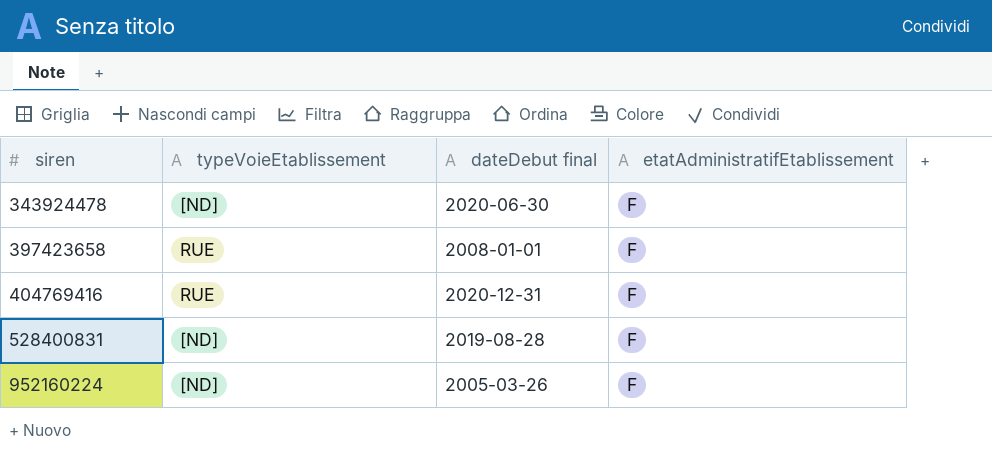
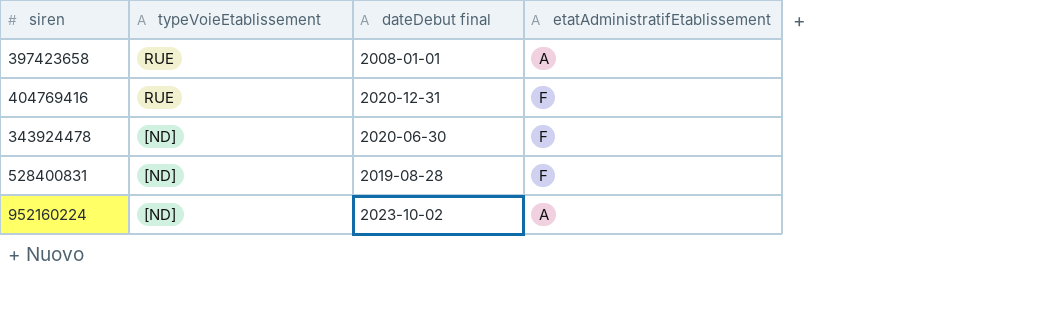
row order: siren ascending -> typeVoieEtablissement descending
397423658 | etatAdministratifEtablissement: F -> A
952160224 | dateDebut final: 2005-03-26 -> 2023-10-02
952160224 | etatAdministratifEtablissement: F -> A

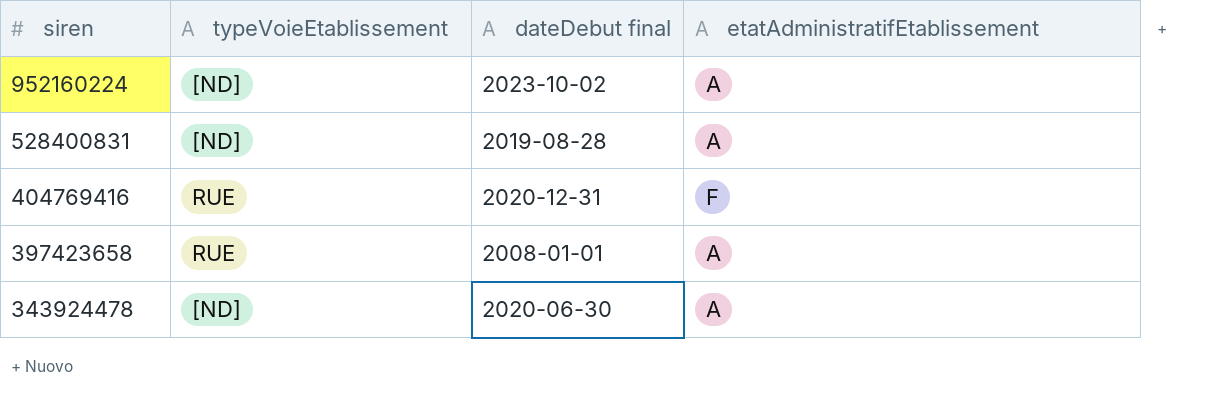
row order: typeVoieEtablissement descending -> siren descending
528400831 | etatAdministratifEtablissement: F -> A
343924478 | etatAdministratifEtablissement: F -> A

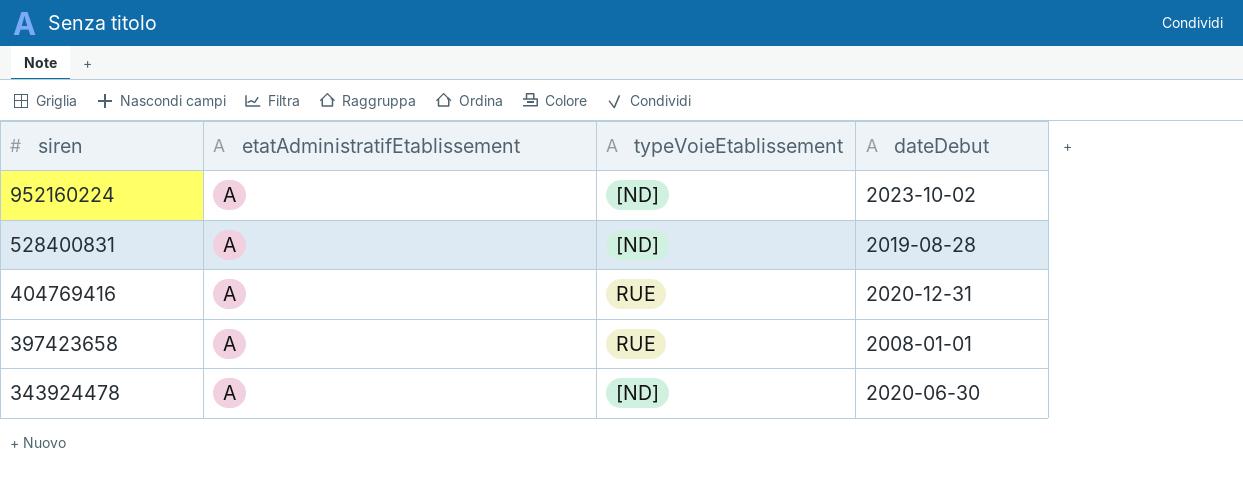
column etatAdministratifEtablissement | position: 4 -> 2
column name: dateDebut final -> dateDebut
404769416 | etatAdministratifEtablissement: F -> A

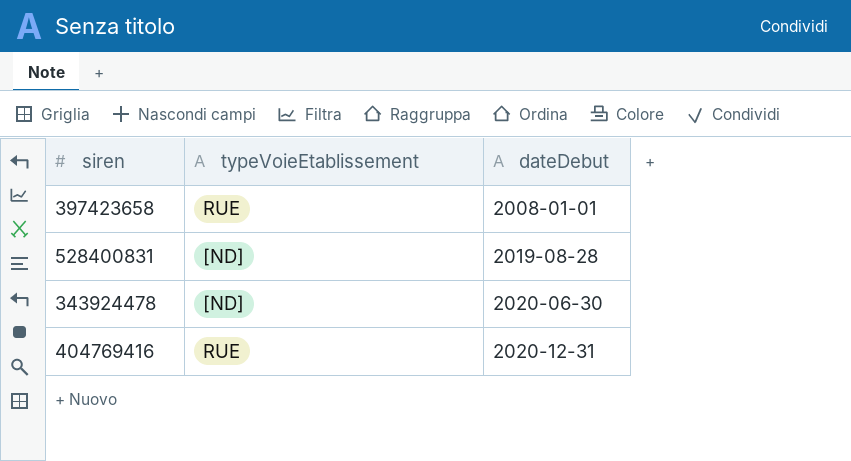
row order: siren descending -> dateDebut ascending
column etatAdministratifEtablissement | position: 2 -> none
row 952160224: A | [ND] | 2023-10-02 -> none

